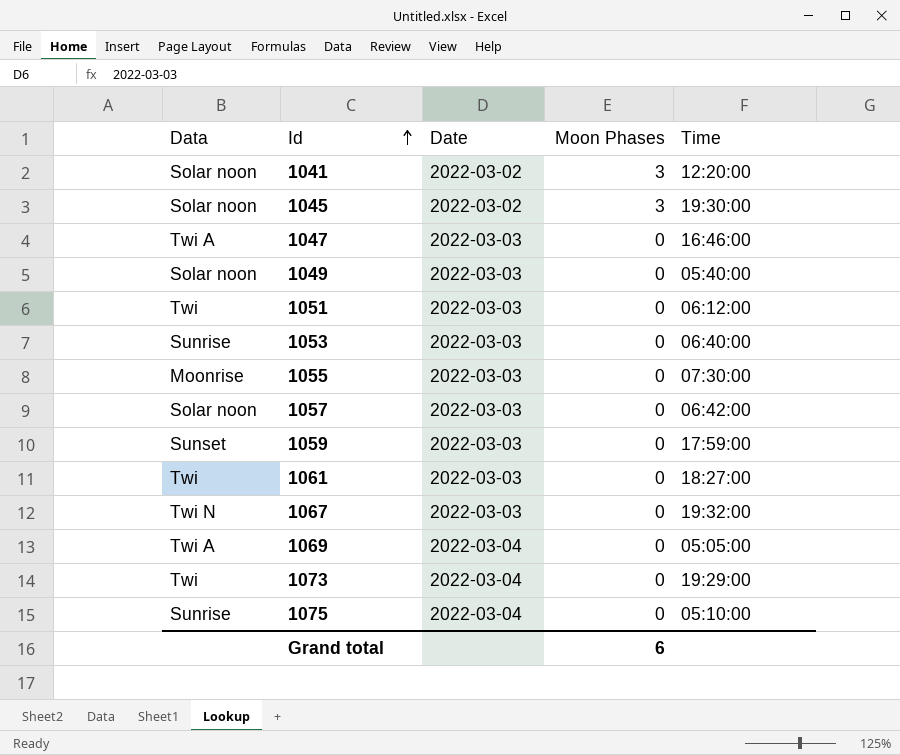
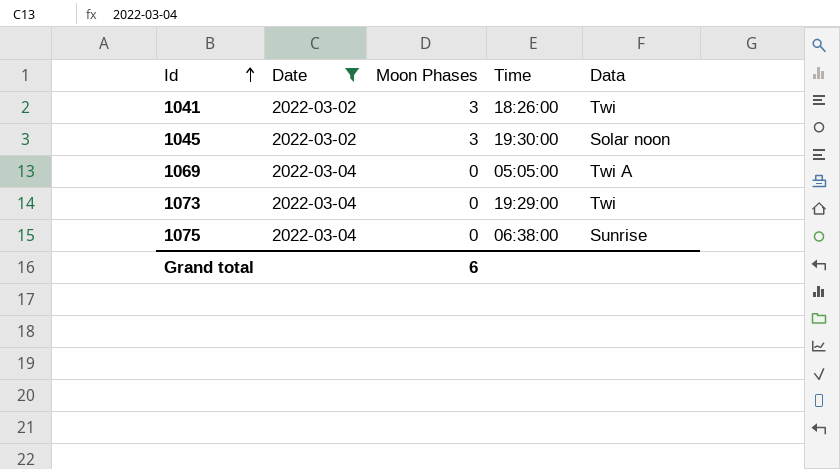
filter: none -> Date != 2022-03-03
column Data | position: 1 -> 5
1041 | Time: 12:20:00 -> 18:26:00
1041 | Data: Solar noon -> Twi
1075 | Time: 05:10:00 -> 06:38:00

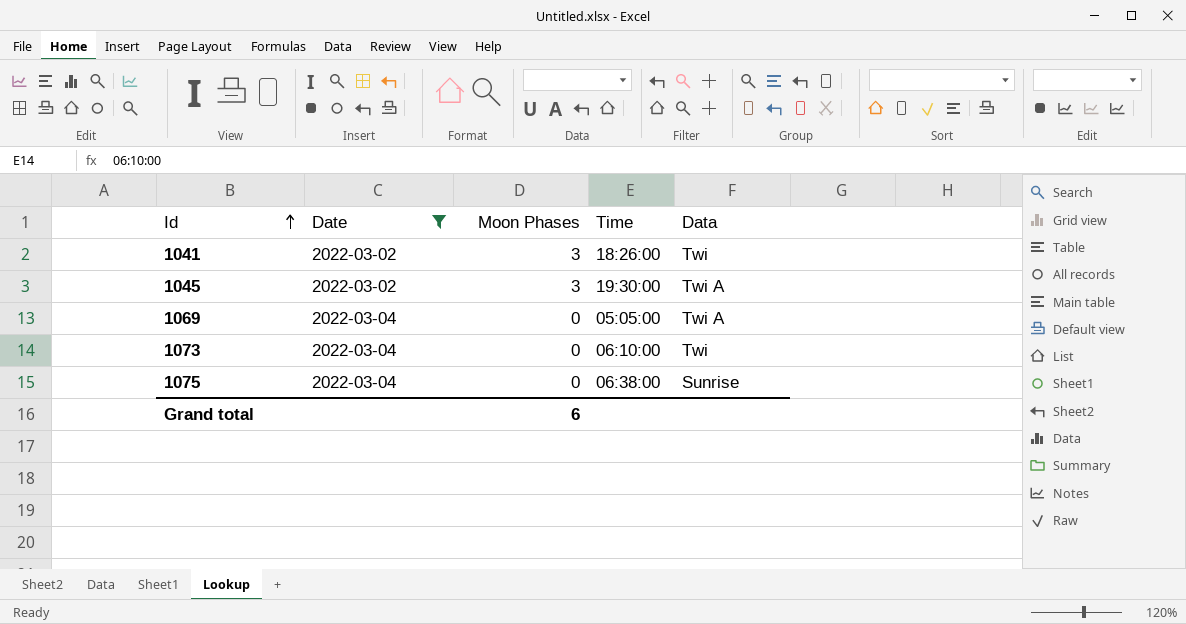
1045 | Data: Solar noon -> Twi A
1073 | Time: 19:29:00 -> 06:10:00

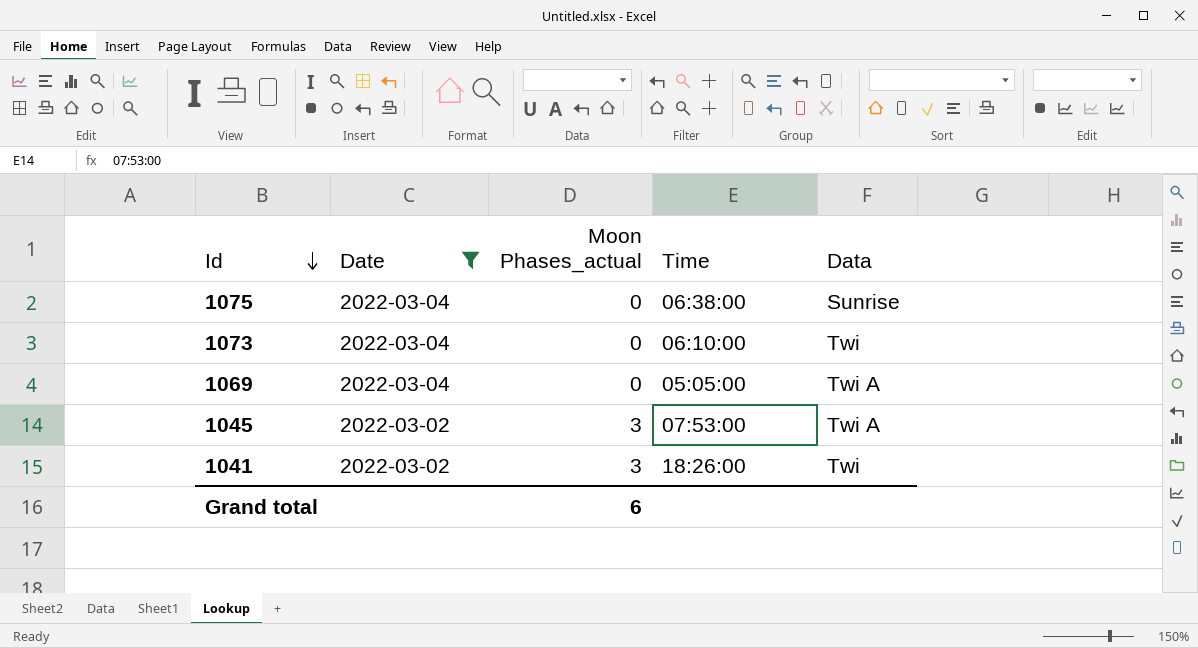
row order: Id ascending -> Id descending
column name: Moon Phases -> Moon Phases_actual
1045 | Time: 19:30:00 -> 07:53:00

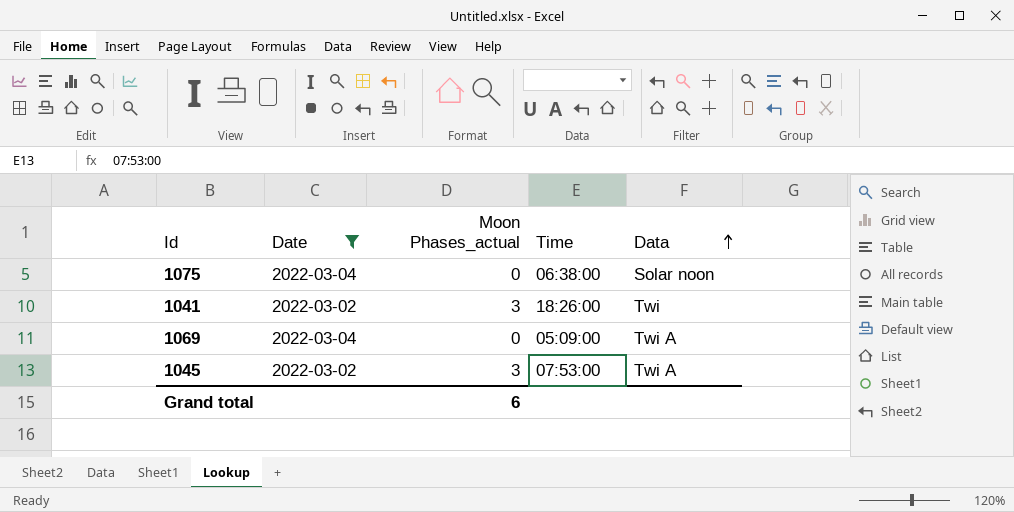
row order: Id descending -> Data ascending
row 1073: 2022-03-04 | 0 | 06:10:00 | Twi -> none
1075 | Data: Sunrise -> Solar noon
1069 | Time: 05:05:00 -> 05:09:00

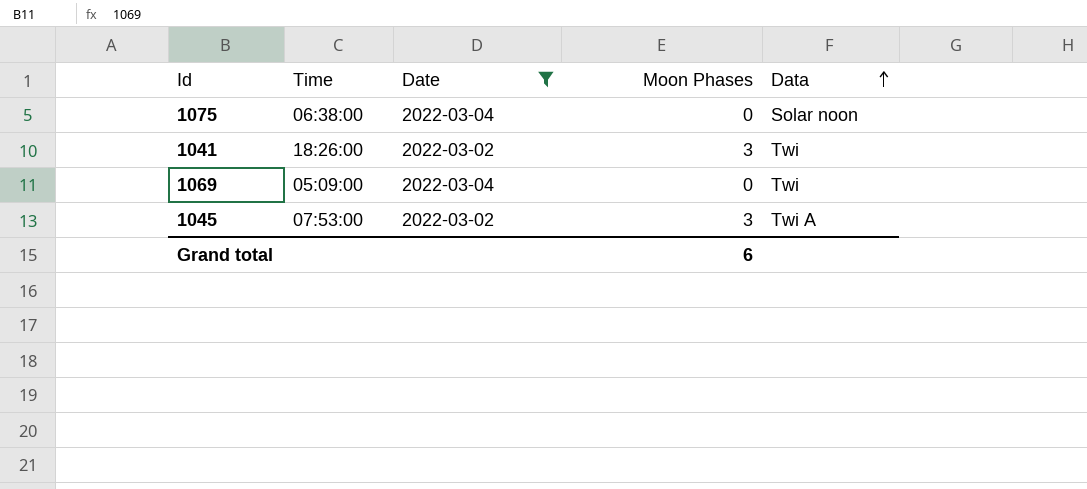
column Time | position: 4 -> 2
column name: Moon Phases_actual -> Moon Phases
1069 | Data: Twi A -> Twi

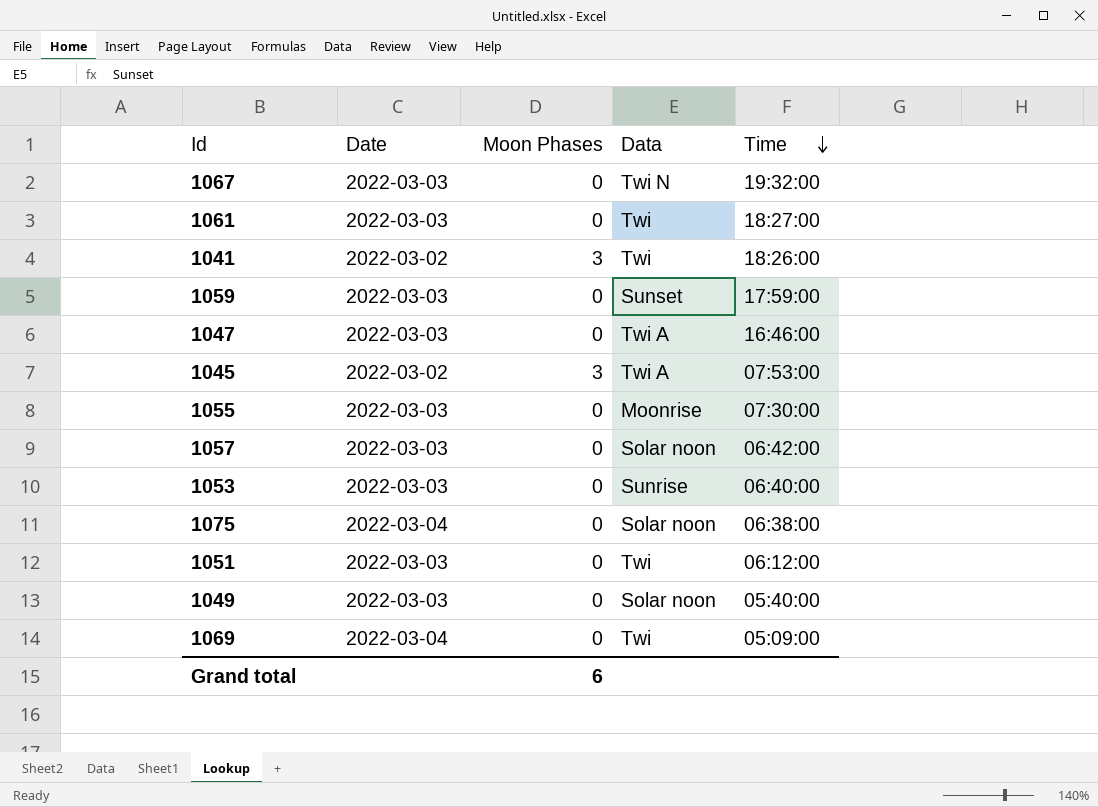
filter: Date != 2022-03-03 -> none
row order: Data ascending -> Time descending
column Time | position: 2 -> 5

